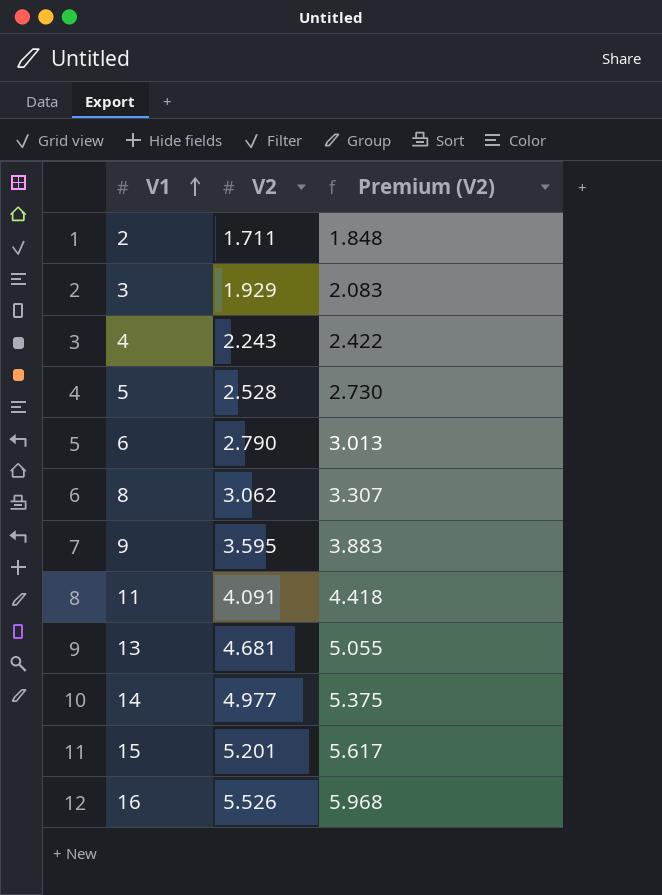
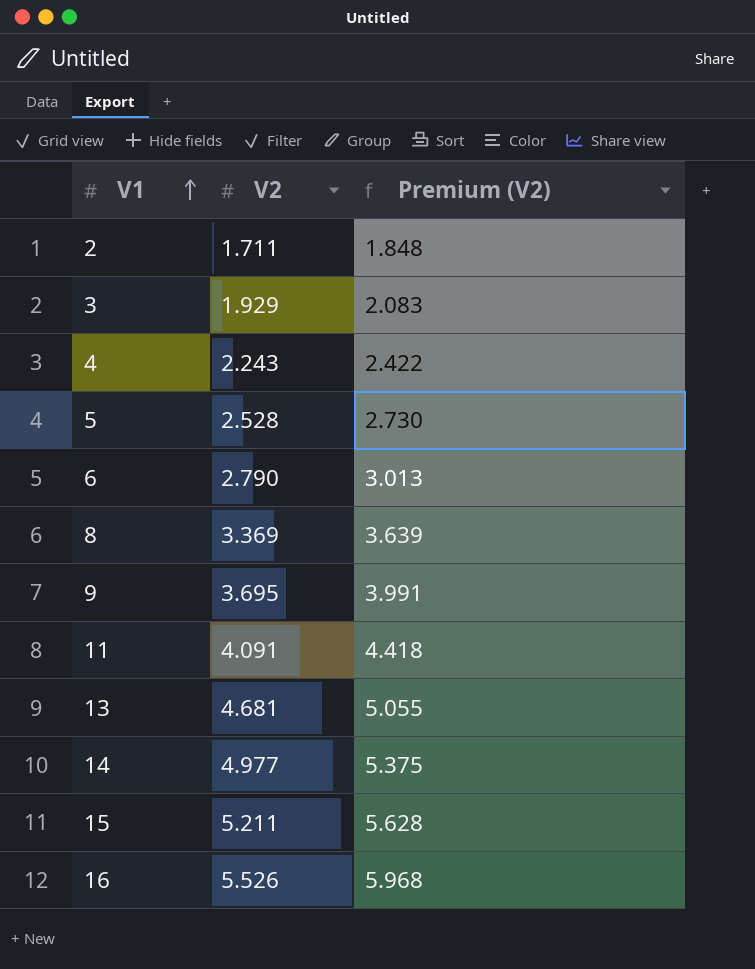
8 | V2: 3.062 -> 3.369
8 | Premium (V2): 3.307 -> 3.639
9 | V2: 3.595 -> 3.695
9 | Premium (V2): 3.883 -> 3.991
15 | V2: 5.201 -> 5.211
15 | Premium (V2): 5.617 -> 5.628

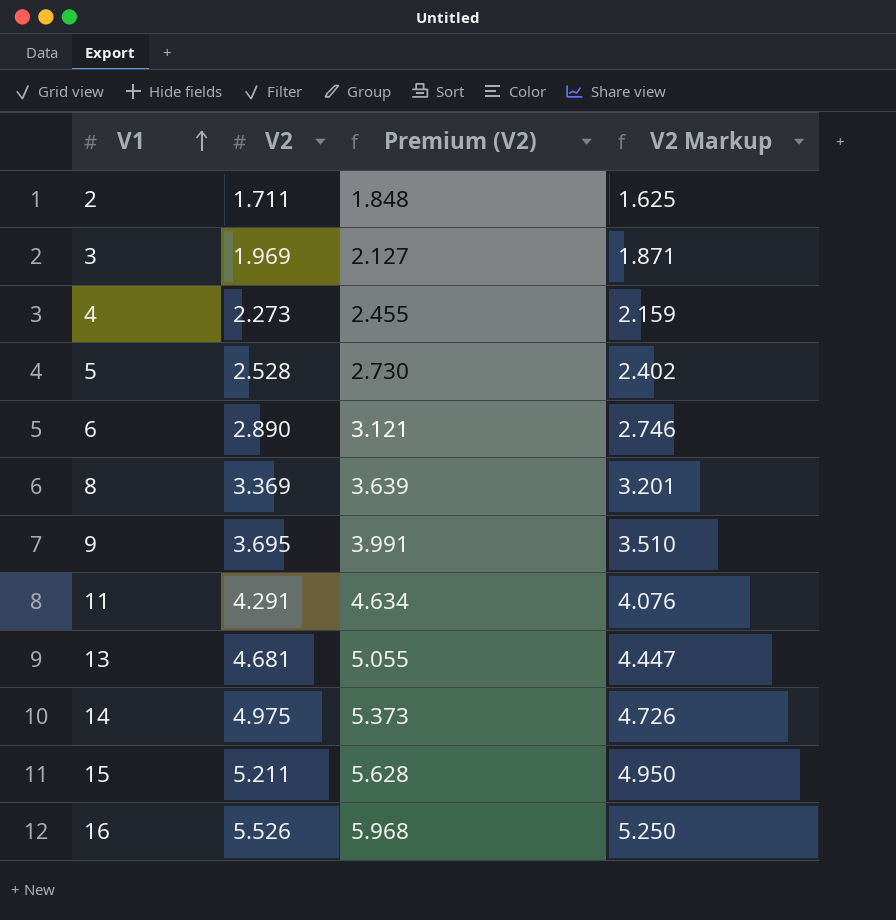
column V2 Markup | formula: none -> [V2] * 0.95
3 | V2: 1.929 -> 1.969
3 | Premium (V2): 2.083 -> 2.127
4 | V2: 2.243 -> 2.273
4 | Premium (V2): 2.422 -> 2.455
6 | V2: 2.790 -> 2.890
6 | Premium (V2): 3.013 -> 3.121
11 | V2: 4.091 -> 4.291
11 | Premium (V2): 4.418 -> 4.634
14 | V2: 4.977 -> 4.975
14 | Premium (V2): 5.375 -> 5.373

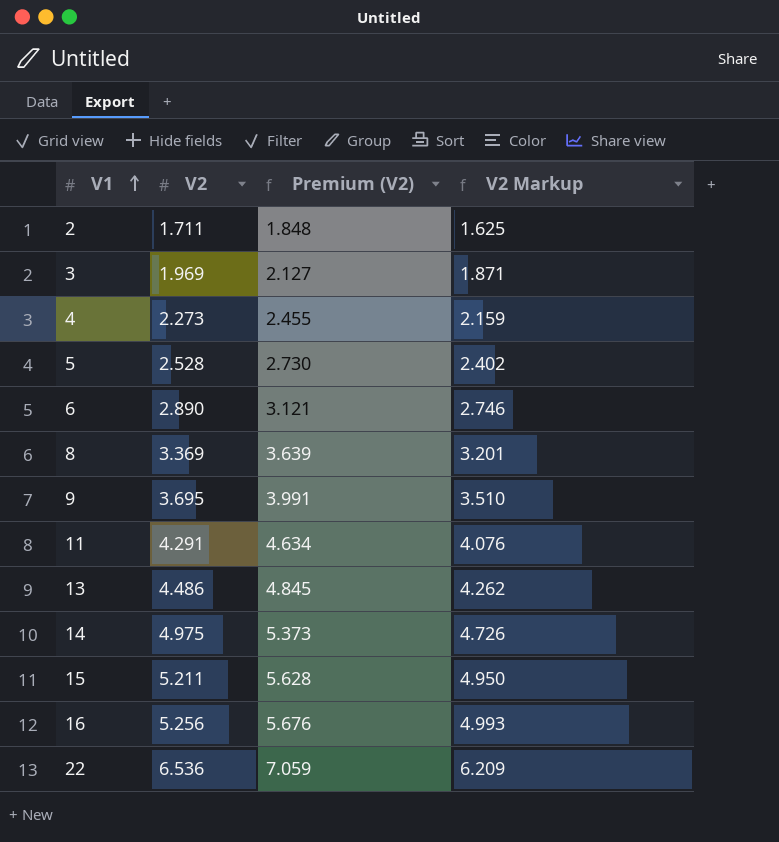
13 | V2: 4.681 -> 4.486
13 | Premium (V2): 5.055 -> 4.845
13 | V2 Markup: 4.447 -> 4.262
16 | V2: 5.526 -> 5.256
16 | Premium (V2): 5.968 -> 5.676
16 | V2 Markup: 5.250 -> 4.993
row 22: none -> 6.536 | 7.059 | 6.209

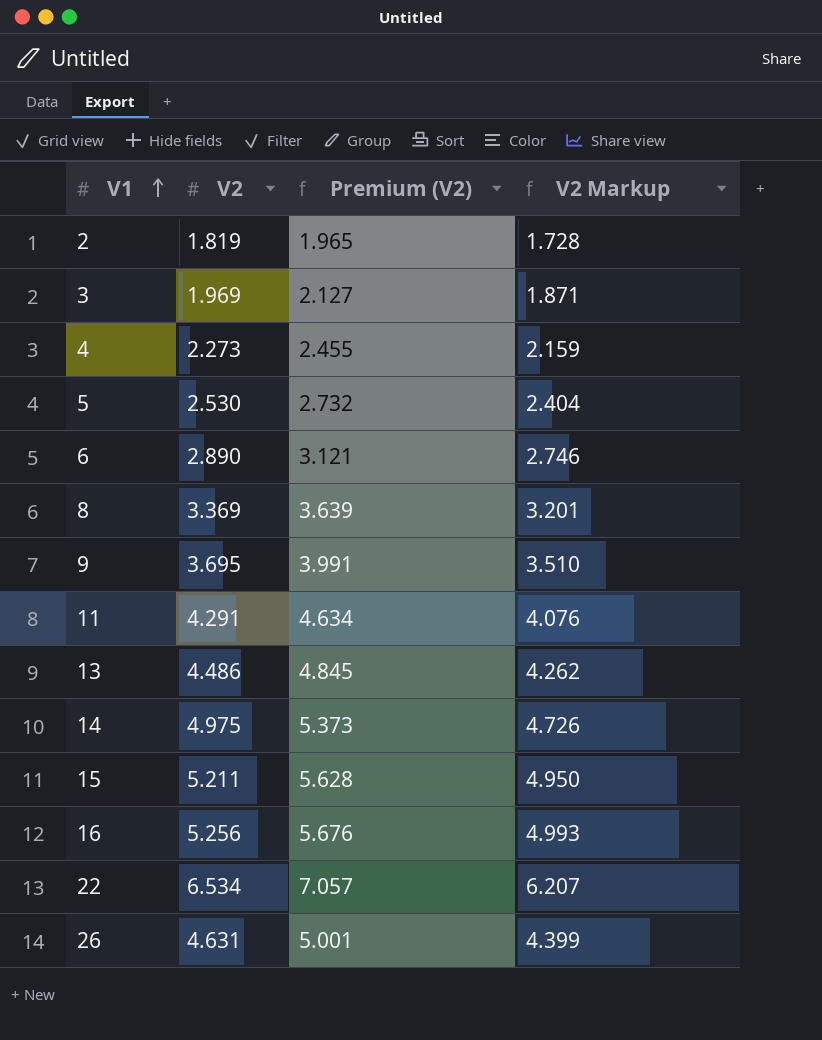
2 | V2: 1.711 -> 1.819
2 | Premium (V2): 1.848 -> 1.965
2 | V2 Markup: 1.625 -> 1.728
5 | V2: 2.528 -> 2.530
5 | Premium (V2): 2.730 -> 2.732
5 | V2 Markup: 2.402 -> 2.404
22 | V2: 6.536 -> 6.534
22 | Premium (V2): 7.059 -> 7.057
22 | V2 Markup: 6.209 -> 6.207
row 26: none -> 4.631 | 5.001 | 4.399

